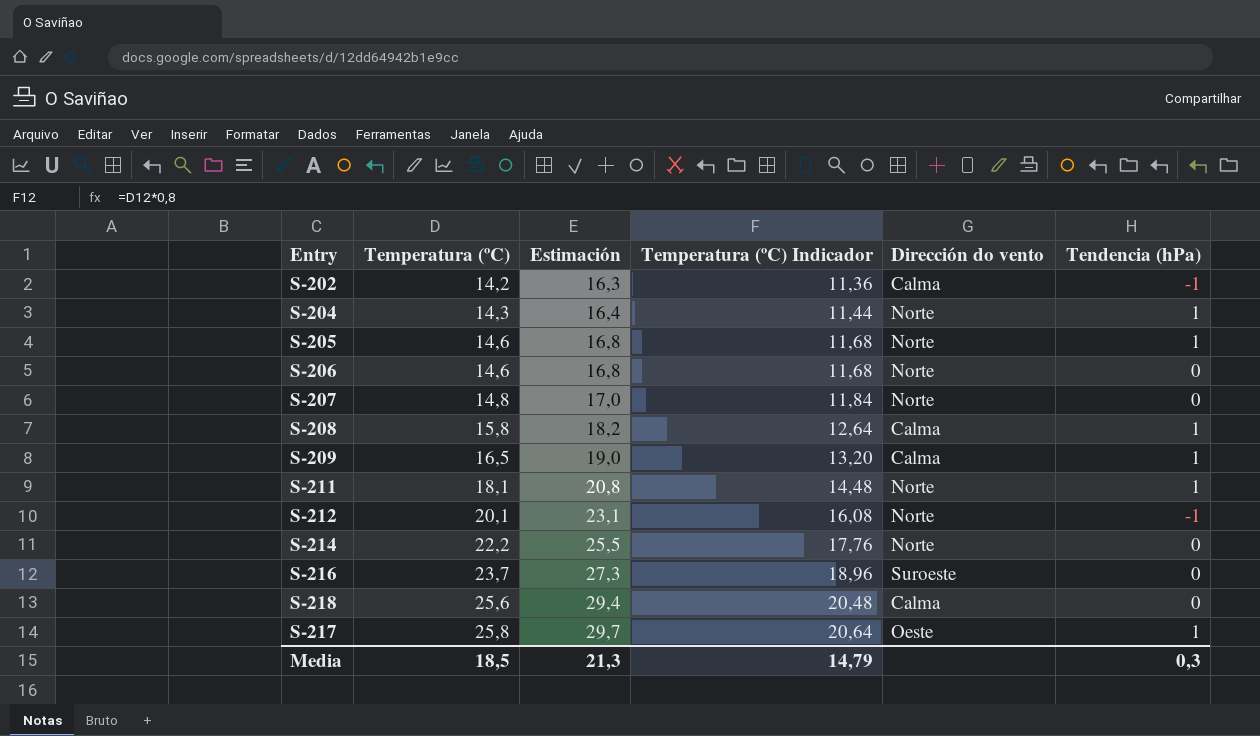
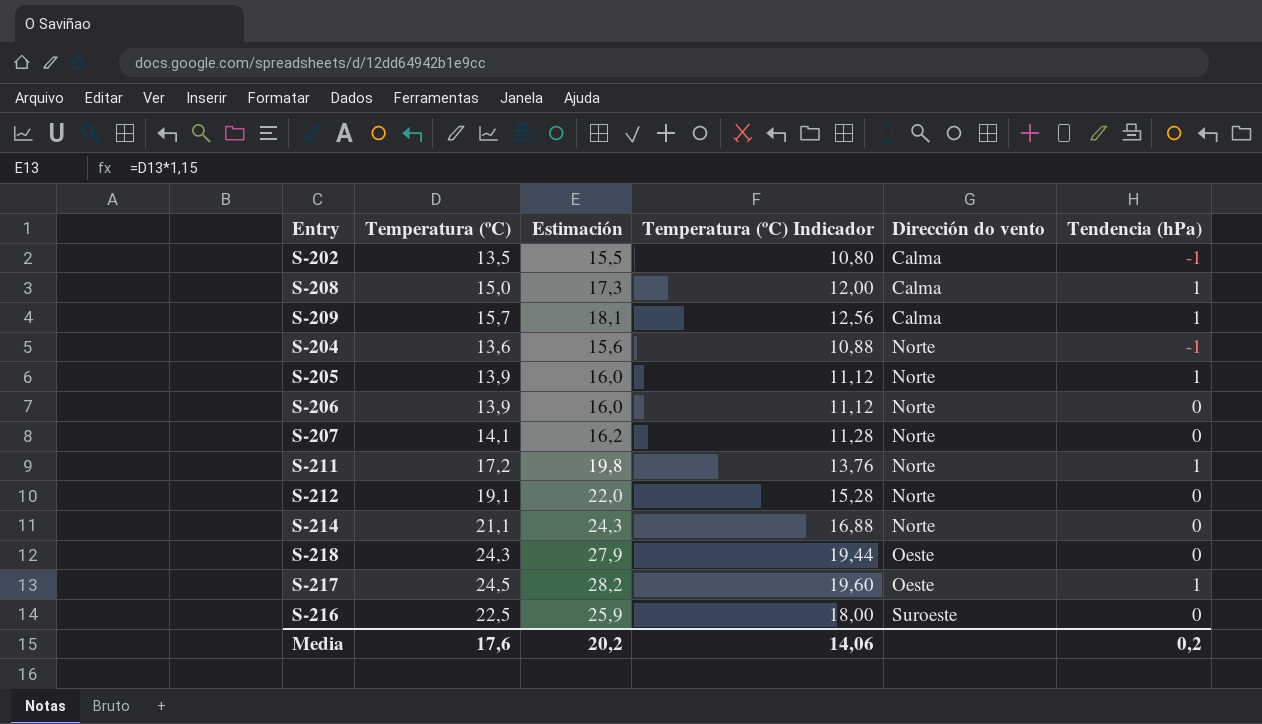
row order: Temperatura (ºC) ascending -> Dirección do vento ascending
S-202 | Temperatura (ºC): 14,2 -> 13,5
S-202 | Estimación: 16,3 -> 15,5
S-202 | Temperatura (ºC) Indicador: 11,36 -> 10,80
S-208 | Temperatura (ºC): 15,8 -> 15,0
S-208 | Estimación: 18,2 -> 17,3
S-208 | Temperatura (ºC) Indicador: 12,64 -> 12,00
S-209 | Temperatura (ºC): 16,5 -> 15,7
S-209 | Estimación: 19,0 -> 18,1
S-209 | Temperatura (ºC) Indicador: 13,20 -> 12,56
S-204 | Temperatura (ºC): 14,3 -> 13,6
S-204 | Estimación: 16,4 -> 15,6
S-204 | Temperatura (ºC) Indicador: 11,44 -> 10,88
S-204 | Tendencia (hPa): 1 -> -1
S-205 | Temperatura (ºC): 14,6 -> 13,9
S-205 | Estimación: 16,8 -> 16,0
S-205 | Temperatura (ºC) Indicador: 11,68 -> 11,12
S-206 | Temperatura (ºC): 14,6 -> 13,9
S-206 | Estimación: 16,8 -> 16,0
S-206 | Temperatura (ºC) Indicador: 11,68 -> 11,12
S-207 | Temperatura (ºC): 14,8 -> 14,1
S-207 | Estimación: 17,0 -> 16,2
S-207 | Temperatura (ºC) Indicador: 11,84 -> 11,28
S-211 | Temperatura (ºC): 18,1 -> 17,2
S-211 | Estimación: 20,8 -> 19,8
S-211 | Temperatura (ºC) Indicador: 14,48 -> 13,76
S-212 | Temperatura (ºC): 20,1 -> 19,1
S-212 | Estimación: 23,1 -> 22,0
S-212 | Temperatura (ºC) Indicador: 16,08 -> 15,28
S-212 | Tendencia (hPa): -1 -> 0
S-214 | Temperatura (ºC): 22,2 -> 21,1
S-214 | Estimación: 25,5 -> 24,3
S-214 | Temperatura (ºC) Indicador: 17,76 -> 16,88
S-218 | Temperatura (ºC): 25,6 -> 24,3
S-218 | Estimación: 29,4 -> 27,9
S-218 | Temperatura (ºC) Indicador: 20,48 -> 19,44
S-218 | Dirección do vento: Calma -> Oeste
S-217 | Temperatura (ºC): 25,8 -> 24,5
S-217 | Estimación: 29,7 -> 28,2
S-217 | Temperatura (ºC) Indicador: 20,64 -> 19,60
S-216 | Temperatura (ºC): 23,7 -> 22,5
S-216 | Estimación: 27,3 -> 25,9
S-216 | Temperatura (ºC) Indicador: 18,96 -> 18,00
Media | Temperatura (ºC): 18,5 -> 17,6
Media | Estimación: 21,3 -> 20,2
Media | Temperatura (ºC) Indicador: 14,79 -> 14,06
Media | Tendencia (hPa): 0,3 -> 0,2

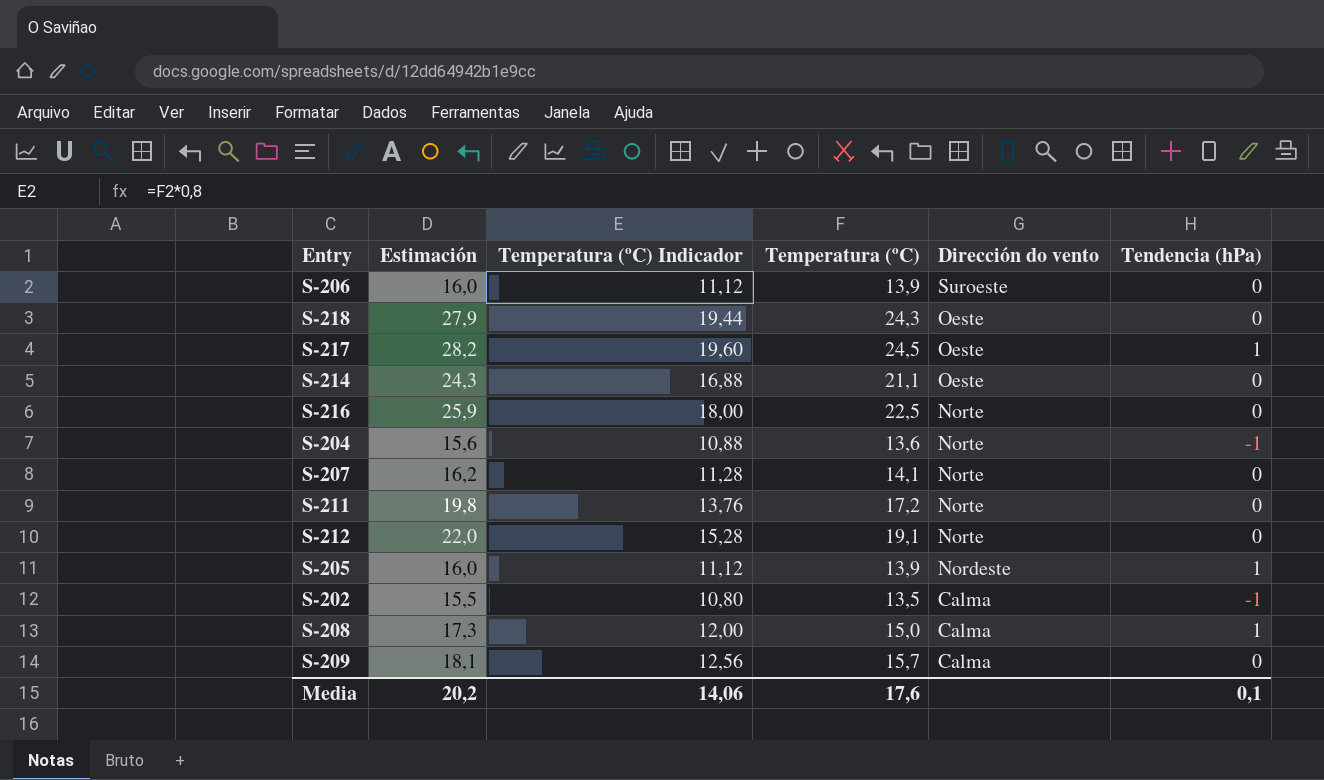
row order: Dirección do vento ascending -> Dirección do vento descending
column Temperatura (ºC) | position: 2 -> 4
S-206 | Dirección do vento: Norte -> Suroeste
S-214 | Dirección do vento: Norte -> Oeste
S-216 | Dirección do vento: Suroeste -> Norte
S-211 | Tendencia (hPa): 1 -> 0
S-205 | Dirección do vento: Norte -> Nordeste
S-209 | Tendencia (hPa): 1 -> 0
Media | Tendencia (hPa): 0,2 -> 0,1

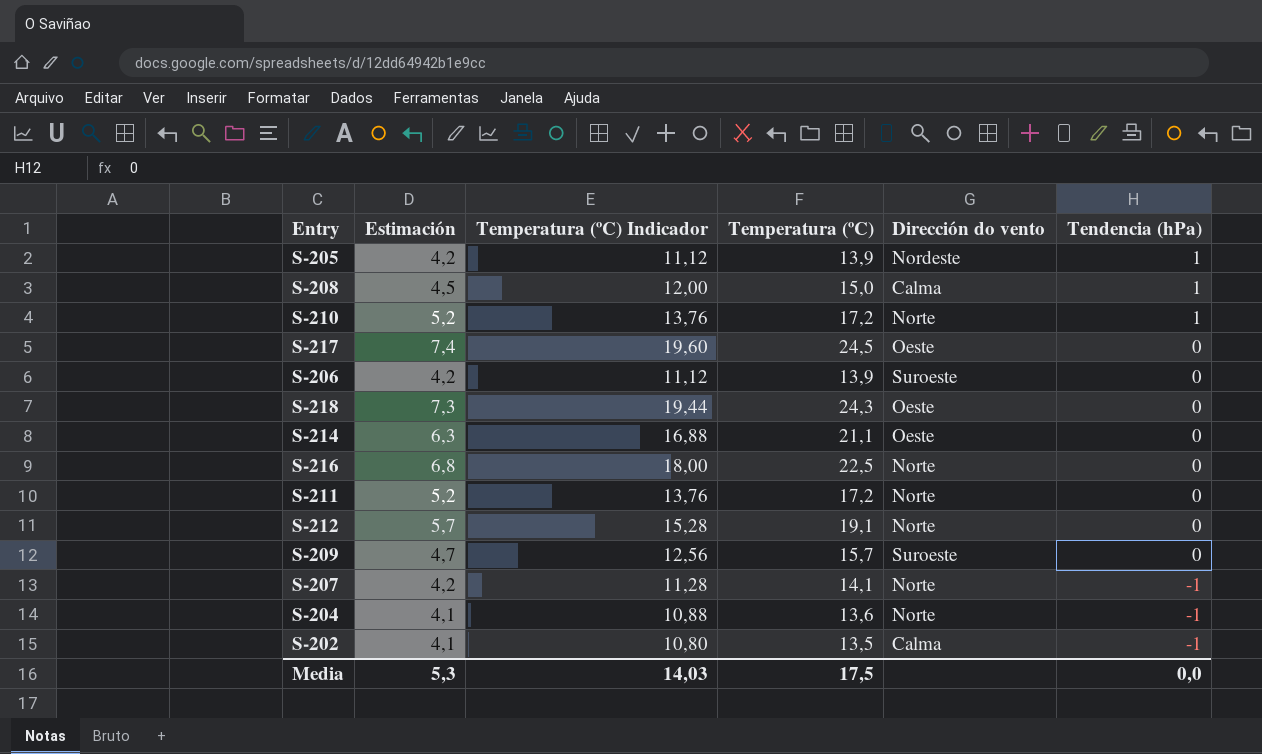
row order: Dirección do vento descending -> Tendencia (hPa) descending
column Estimación | formula: [Temperatura (ºC)] * 1,15 -> [Temperatura (ºC)] * 0,3
row S-210: none -> 5,2 | 13,76 | 17,2 | Norte | 1
S-217 | Tendencia (hPa): 1 -> 0
S-209 | Dirección do vento: Calma -> Suroeste
S-207 | Tendencia (hPa): 0 -> -1
Media | Estimación: 20,2 -> 5,3
Media | Temperatura (ºC) Indicador: 14,06 -> 14,03
Media | Temperatura (ºC): 17,6 -> 17,5
Media | Tendencia (hPa): 0,1 -> 0,0

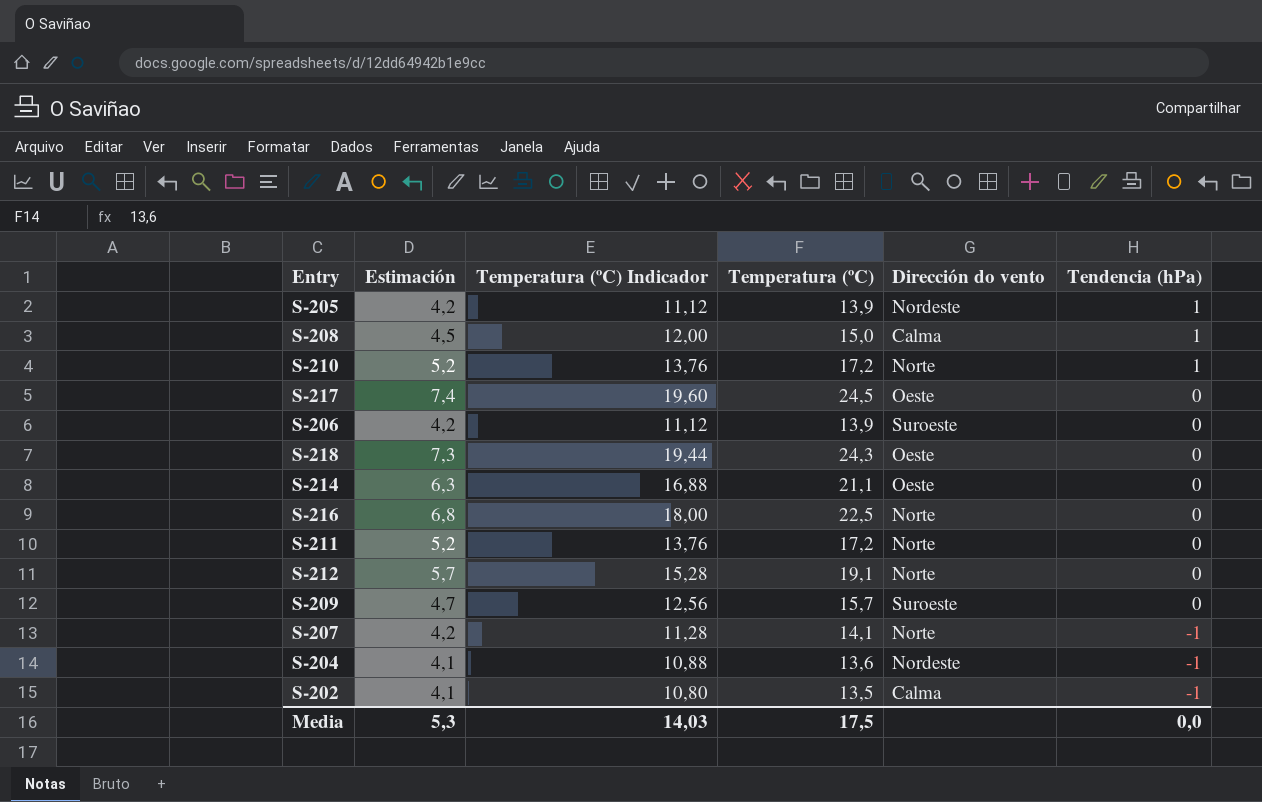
S-204 | Dirección do vento: Norte -> Nordeste

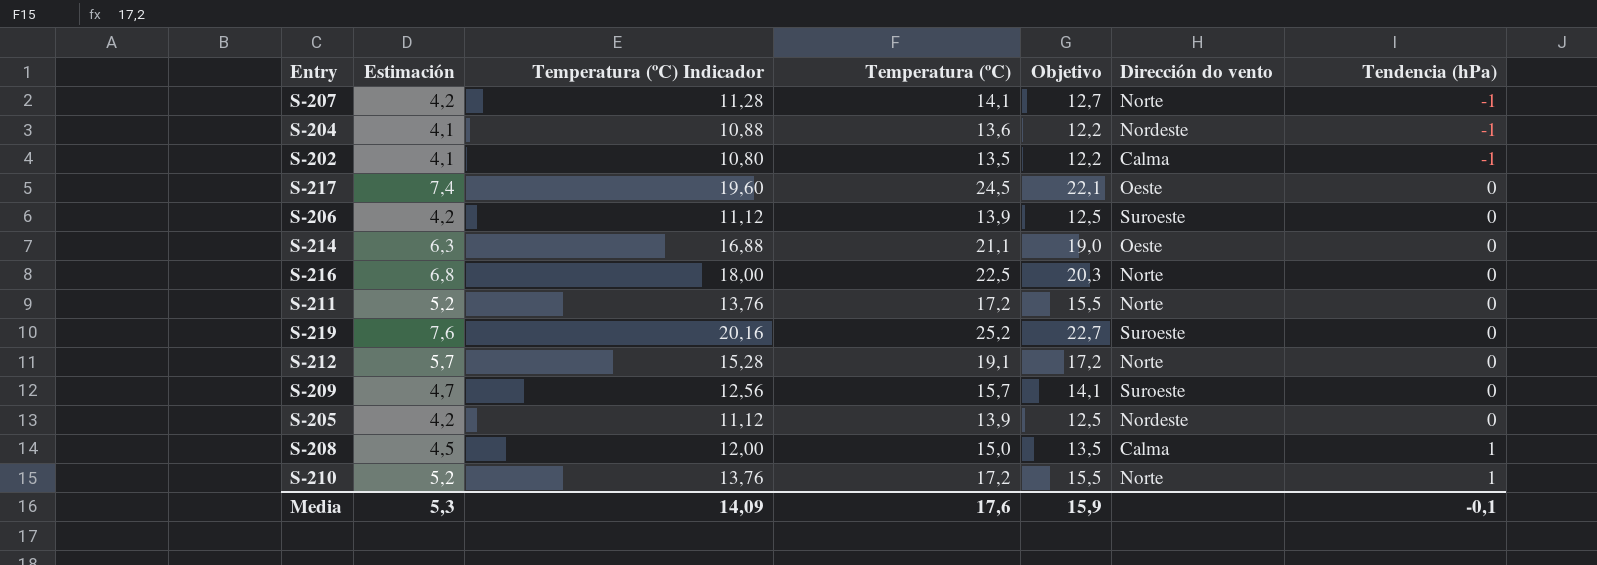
row order: Tendencia (hPa) descending -> Tendencia (hPa) ascending
column Objetivo | formula: none -> [Temperatura (ºC)] * 0,9
row S-218: 7,3 | 19,44 | 24,3 | Oeste | 0 -> none
row S-219: none -> 7,6 | 20,16 | 25,2 | 22,7 | Suroeste | 0
S-205 | Tendencia (hPa): 1 -> 0
Media | Temperatura (ºC) Indicador: 14,03 -> 14,09
Media | Temperatura (ºC): 17,5 -> 17,6
Media | Tendencia (hPa): 0,0 -> -0,1

